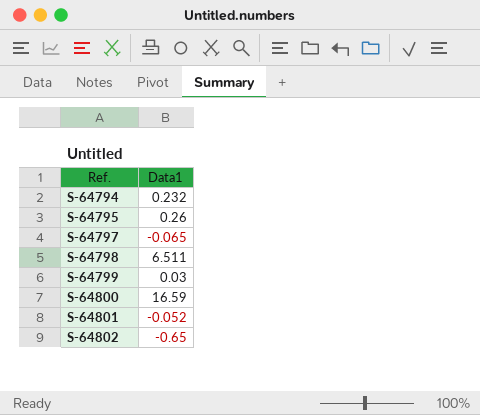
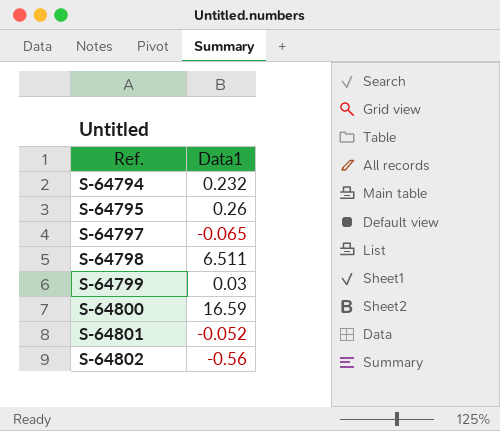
S-64802 | Data1: -0.65 -> -0.56

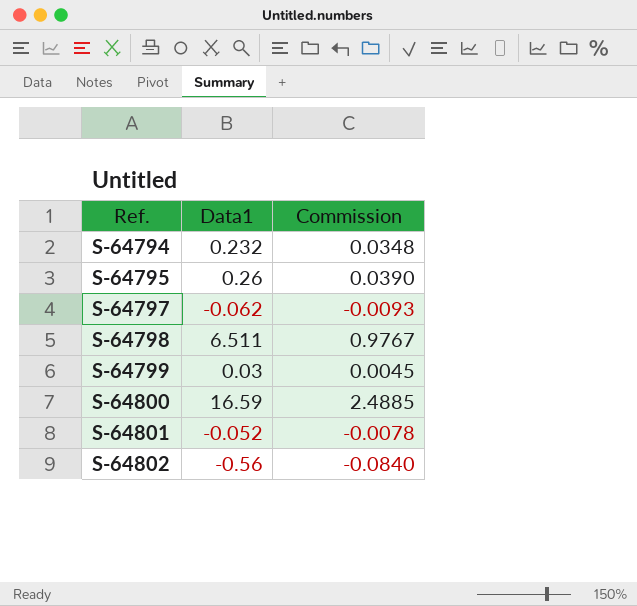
column Commission | formula: none -> [Data1] * 0.15
S-64797 | Data1: -0.065 -> -0.062

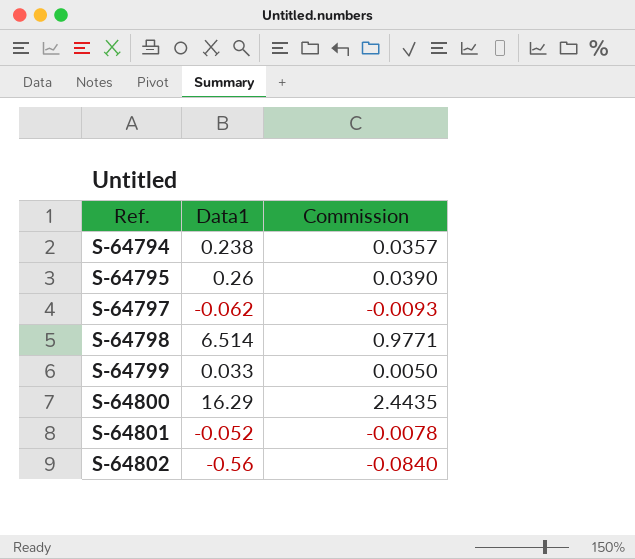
S-64794 | Data1: 0.232 -> 0.238
S-64794 | Commission: 0.0348 -> 0.0357
S-64798 | Data1: 6.511 -> 6.514
S-64798 | Commission: 0.9767 -> 0.9771
S-64799 | Data1: 0.03 -> 0.033
S-64799 | Commission: 0.0045 -> 0.0050
S-64800 | Data1: 16.59 -> 16.29
S-64800 | Commission: 2.4885 -> 2.4435

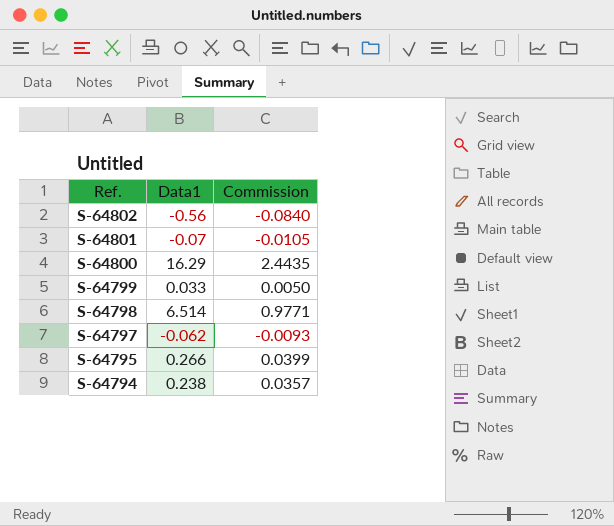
row order: Ref. ascending -> Ref. descending
S-64801 | Data1: -0.052 -> -0.07
S-64801 | Commission: -0.0078 -> -0.0105
S-64795 | Data1: 0.26 -> 0.266
S-64795 | Commission: 0.0390 -> 0.0399

